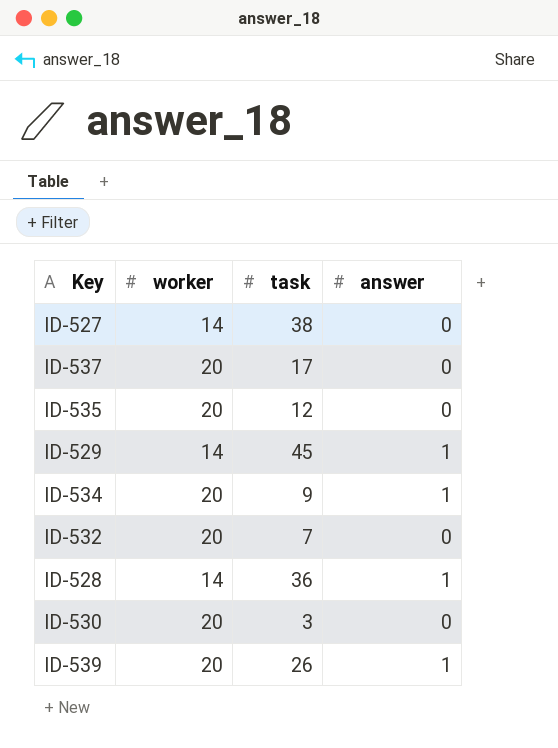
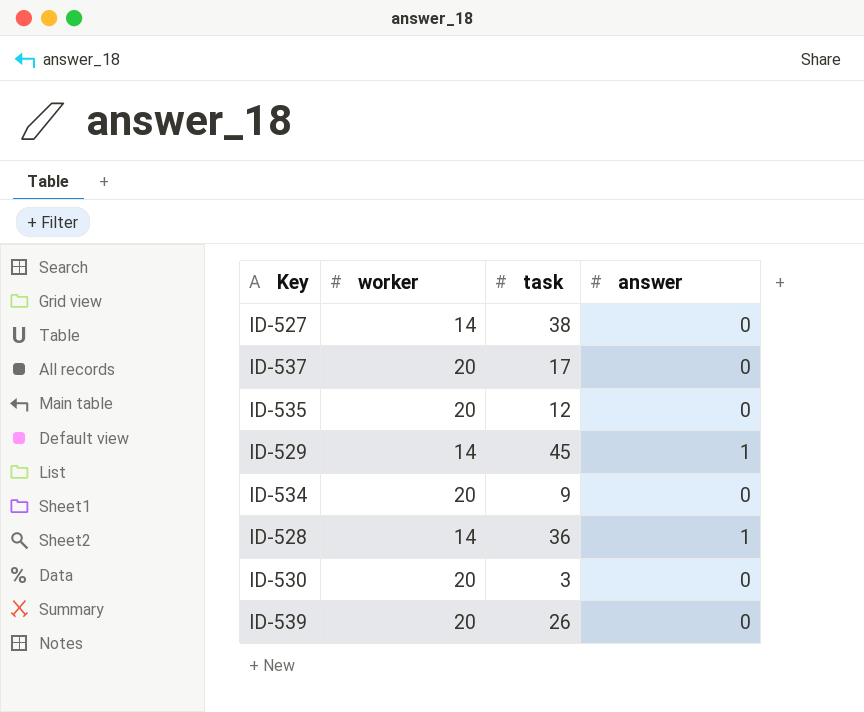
row ID-532: 20 | 7 | 0 -> none
ID-534 | answer: 1 -> 0
ID-539 | answer: 1 -> 0

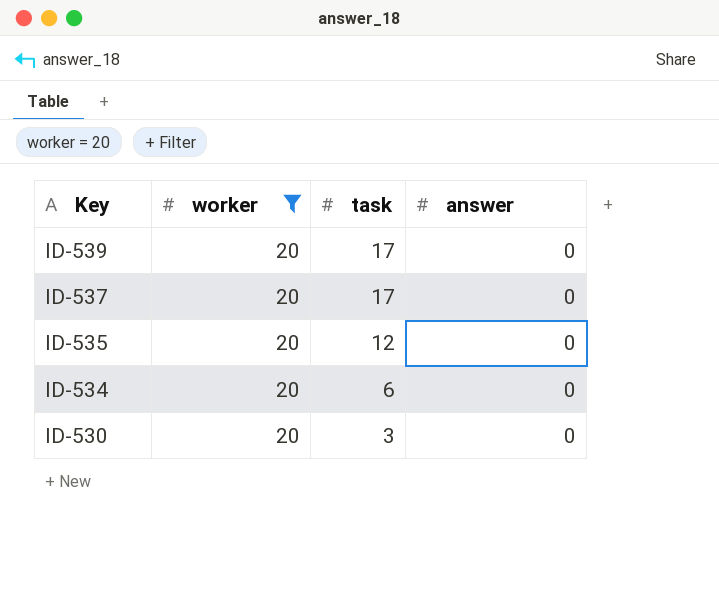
filter: none -> worker = 20
row order: none -> Key descending
ID-539 | task: 26 -> 17
ID-534 | task: 9 -> 6

